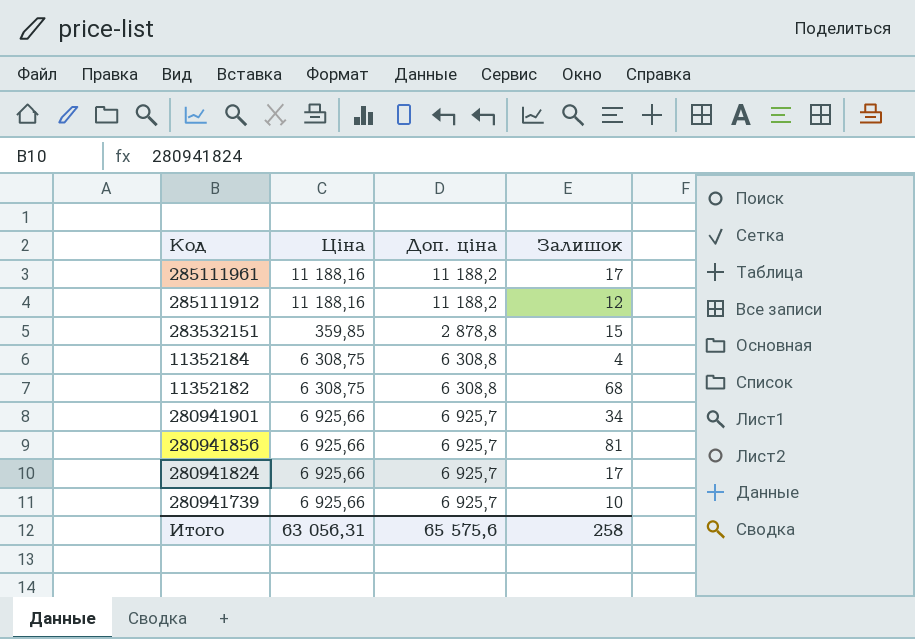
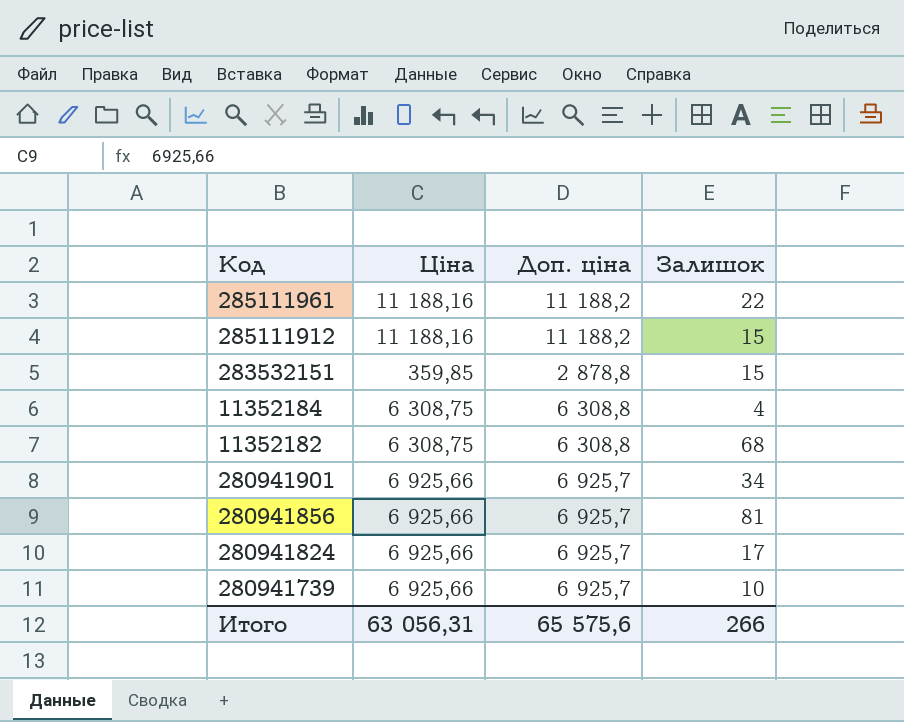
285111961 | Залишок: 17 -> 22
285111912 | Залишок: 12 -> 15
Итого | Залишок: 258 -> 266

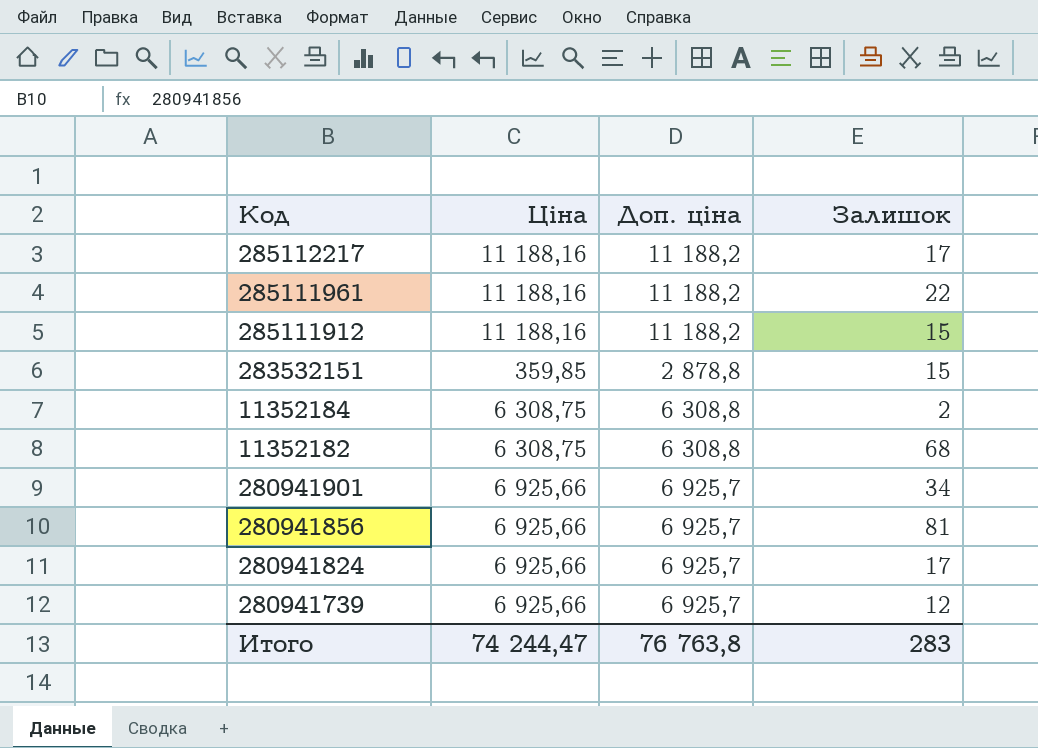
row 285112217: none -> 11 188,16 | 11 188,2 | 17
11352184 | Залишок: 4 -> 2
280941739 | Залишок: 10 -> 12
Итого | Ціна: 63 056,31 -> 74 244,47
Итого | Доп. ціна: 65 575,6 -> 76 763,8
Итого | Залишок: 266 -> 283

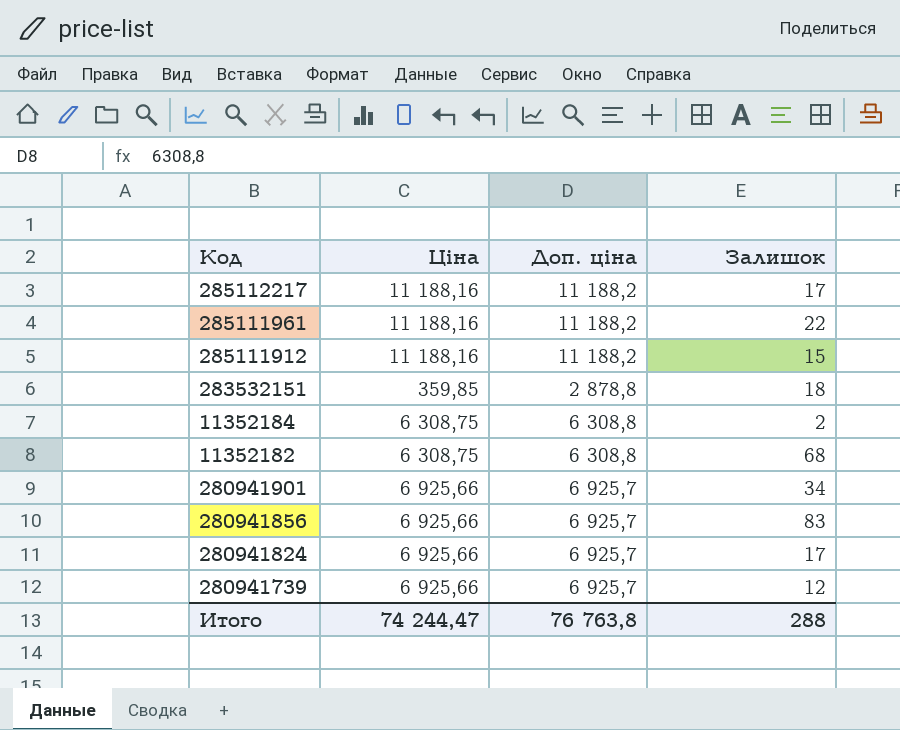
283532151 | Залишок: 15 -> 18
280941856 | Залишок: 81 -> 83
Итого | Залишок: 283 -> 288

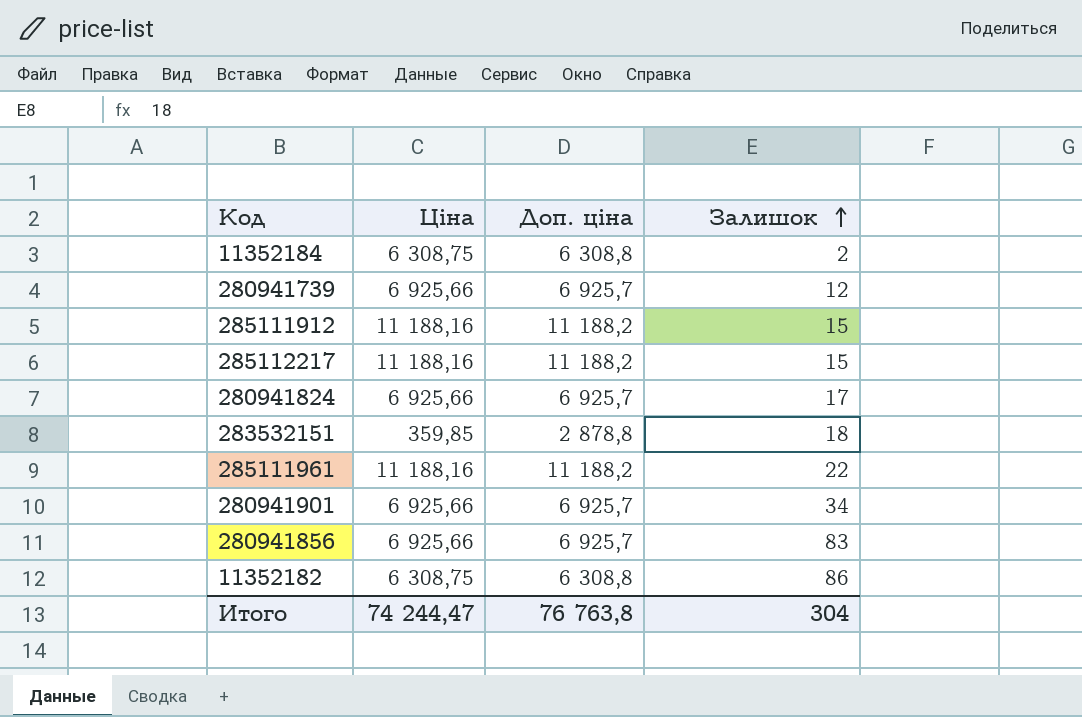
row order: none -> Залишок ascending
285112217 | Залишок: 17 -> 15
11352182 | Залишок: 68 -> 86
Итого | Залишок: 288 -> 304

